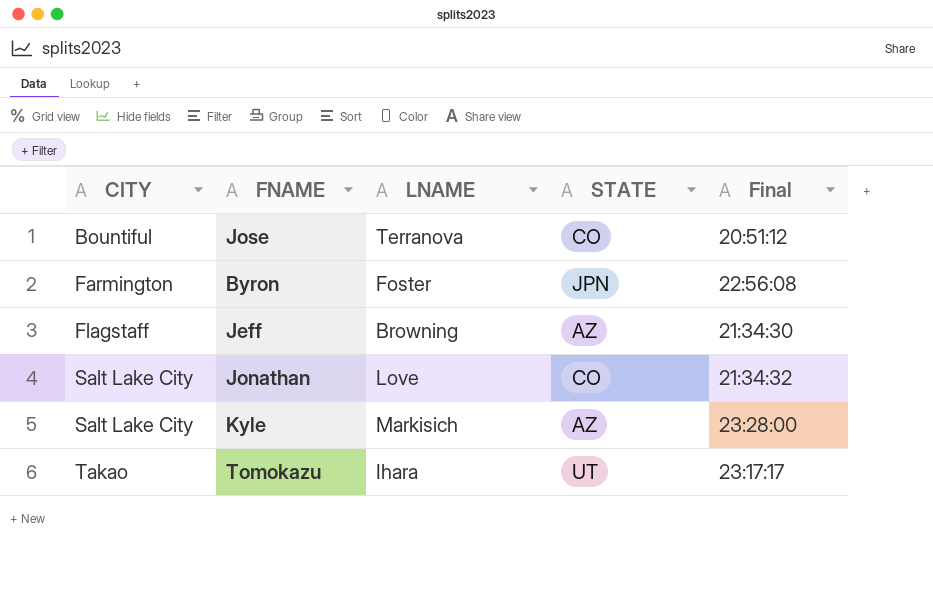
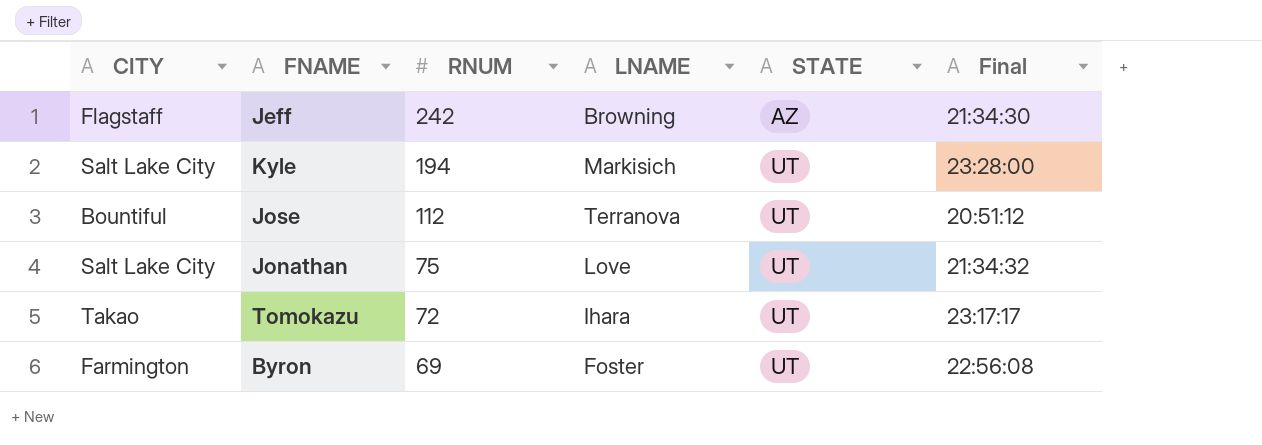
row order: CITY ascending -> RNUM descending
column RNUM | position: none -> 3
Kyle | STATE: AZ -> UT
Jose | STATE: CO -> UT
Jonathan | STATE: CO -> UT
Byron | STATE: JPN -> UT

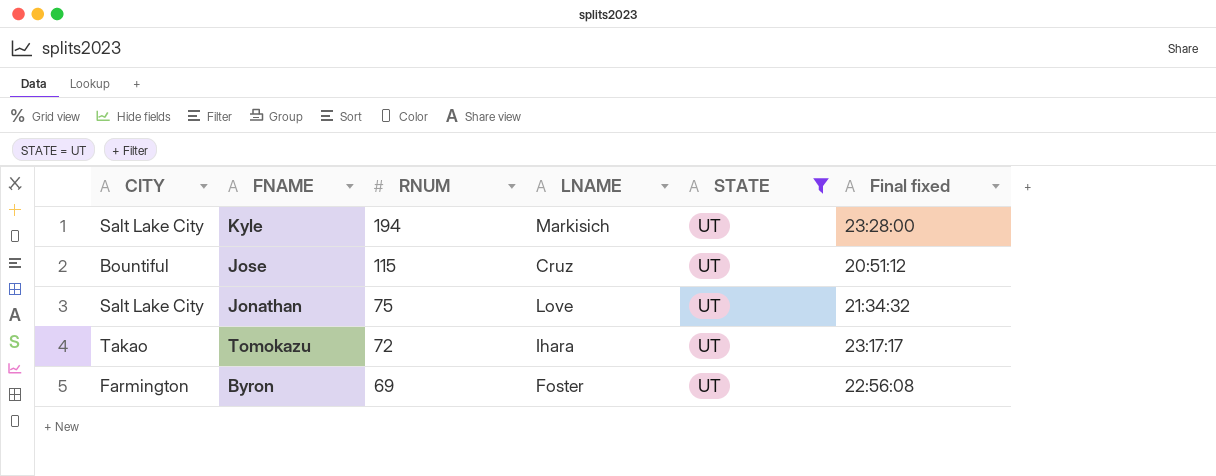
filter: none -> STATE = UT
column name: Final -> Final fixed
Jose | RNUM: 112 -> 115
Jose | LNAME: Terranova -> Cruz

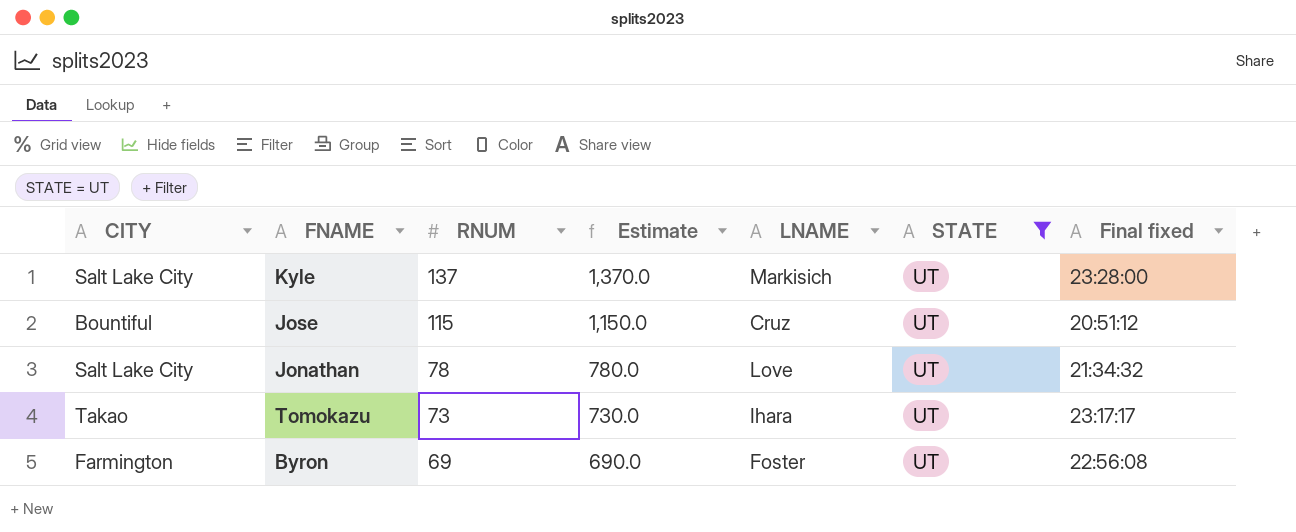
column Estimate | formula: none -> [RNUM] * 10
Kyle | RNUM: 194 -> 137
Jonathan | RNUM: 75 -> 78
Tomokazu | RNUM: 72 -> 73

